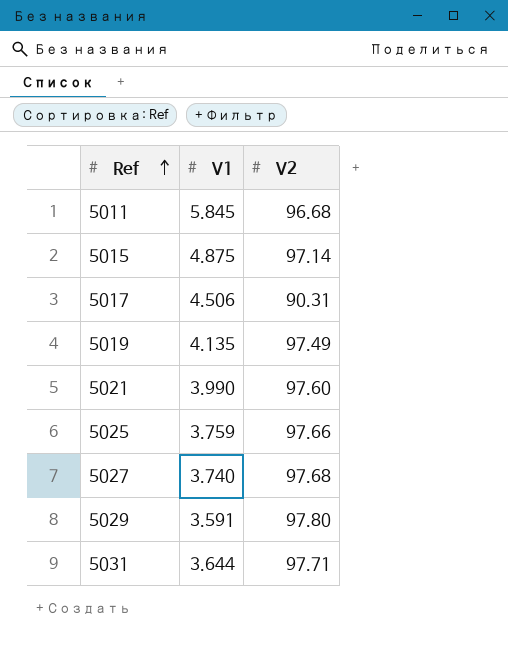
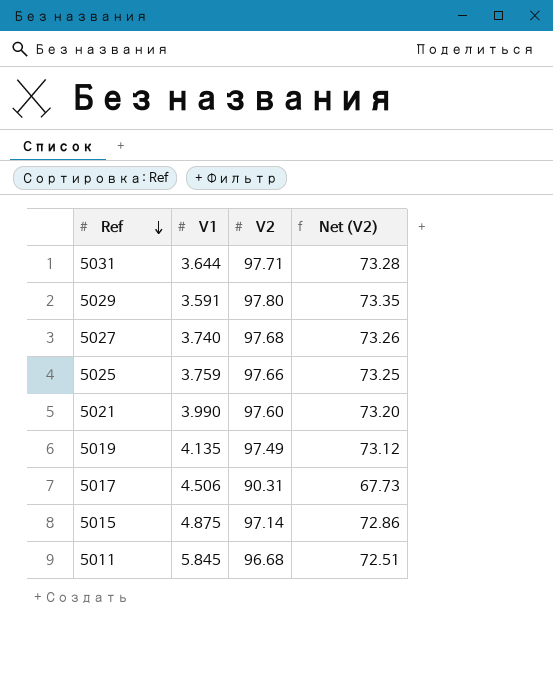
row order: Ref ascending -> Ref descending
column Net (V2) | formula: none -> [V2] * 0.75

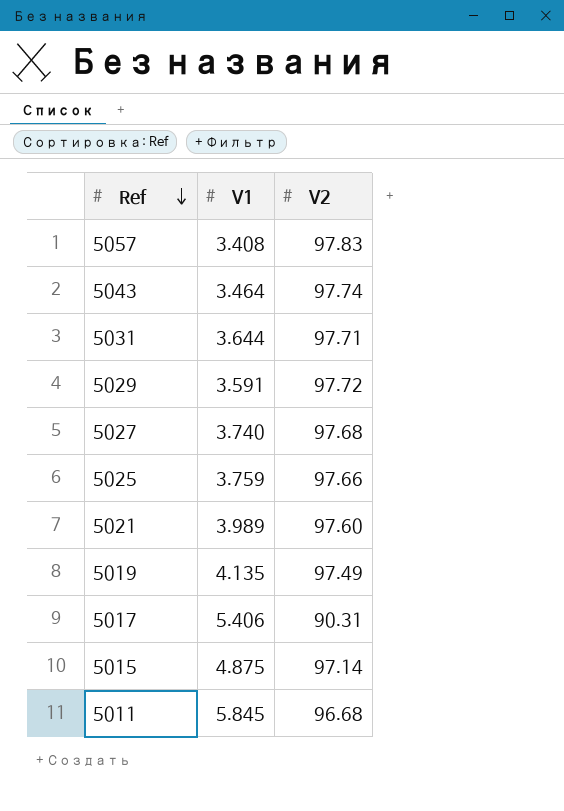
column Net (V2) | formula: [V2] * 0.75 -> none
row 5057: none -> 3.408 | 97.83
row 5043: none -> 3.464 | 97.74
5029 | V2: 97.80 -> 97.72
5021 | V1: 3.990 -> 3.989
5017 | V1: 4.506 -> 5.406

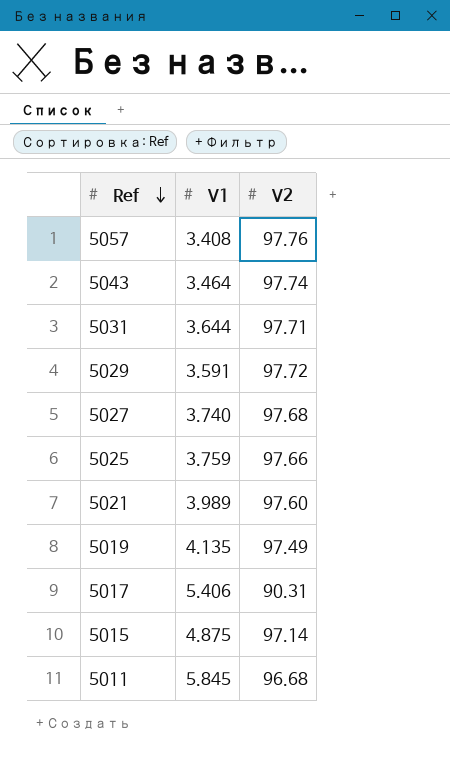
5057 | V2: 97.83 -> 97.76

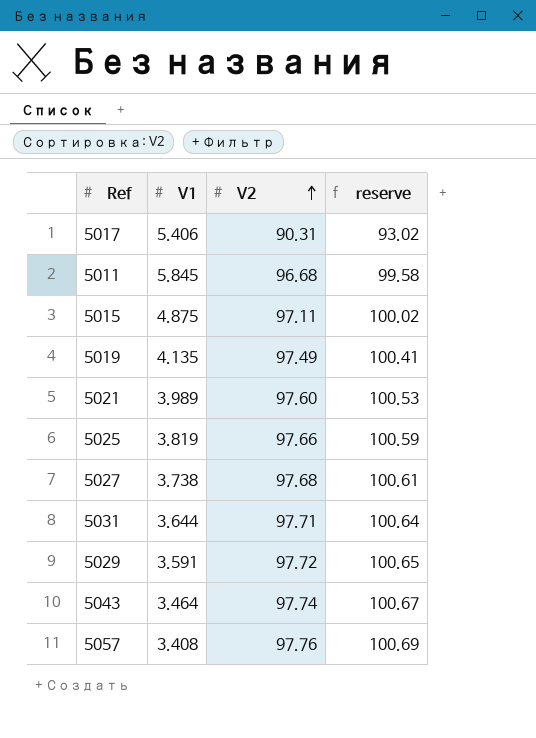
row order: Ref descending -> V2 ascending
column reserve | formula: none -> [V2] * 1.03
5015 | V2: 97.14 -> 97.11
5025 | V1: 3.759 -> 3.819
5027 | V1: 3.740 -> 3.738

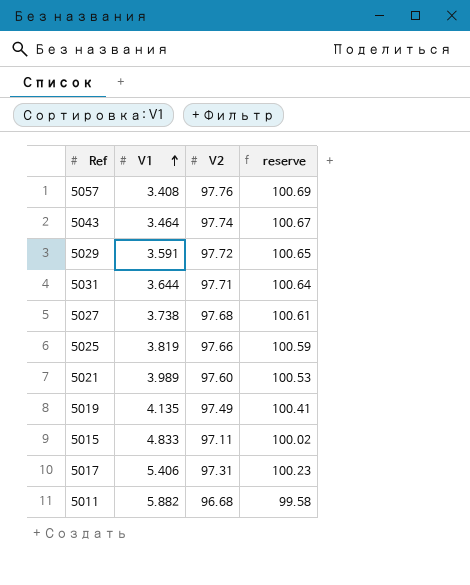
row order: V2 ascending -> V1 ascending
5015 | V1: 4.875 -> 4.833
5017 | V2: 90.31 -> 97.31
5017 | reserve: 93.02 -> 100.23
5011 | V1: 5.845 -> 5.882

